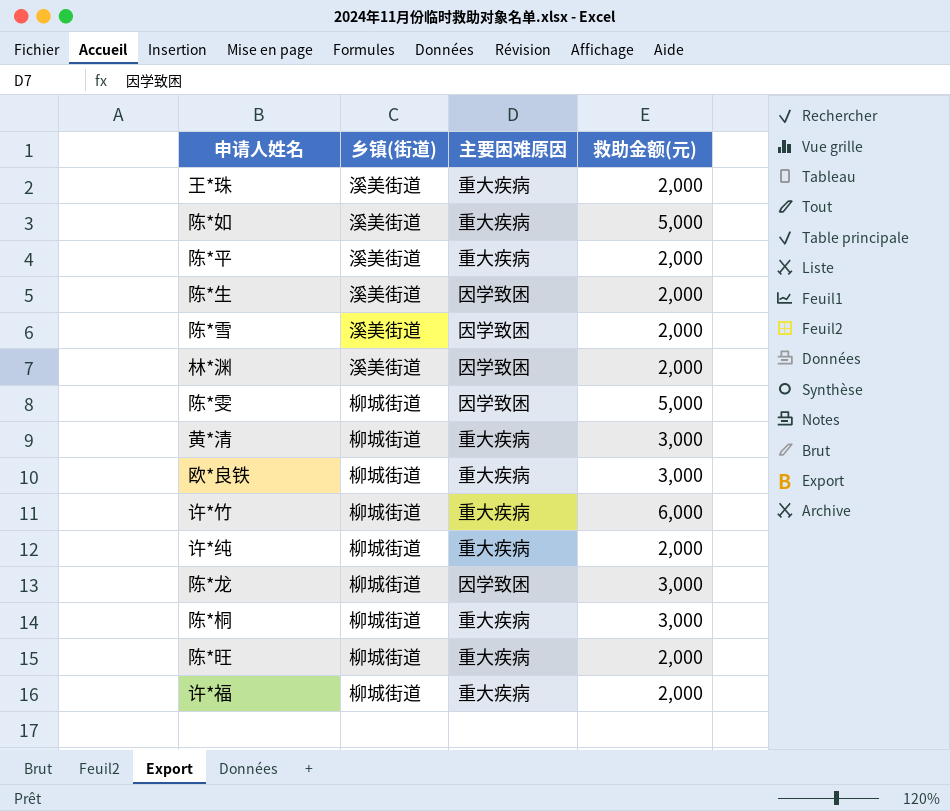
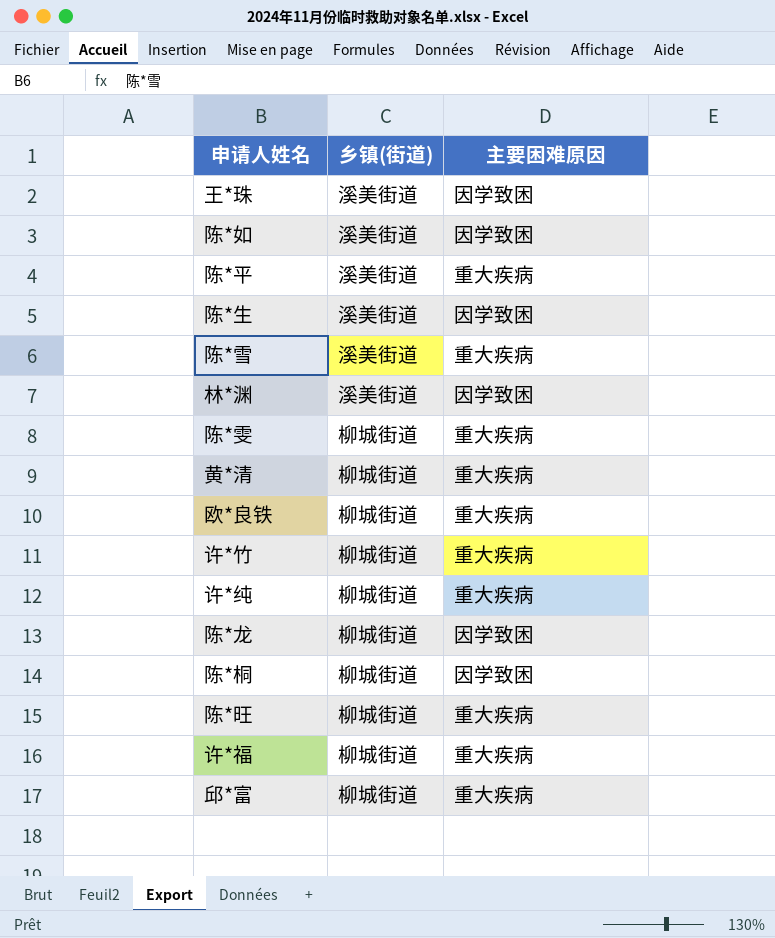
column 救助金额(元) | position: 4 -> none
王*珠 | 主要困难原因: 重大疾病 -> 因学致困
陈*如 | 主要困难原因: 重大疾病 -> 因学致困
陈*雪 | 主要困难原因: 因学致困 -> 重大疾病
陈*雯 | 主要困难原因: 因学致困 -> 重大疾病
陈*桐 | 主要困难原因: 重大疾病 -> 因学致困
row 邱*富: none -> 柳城街道 | 重大疾病

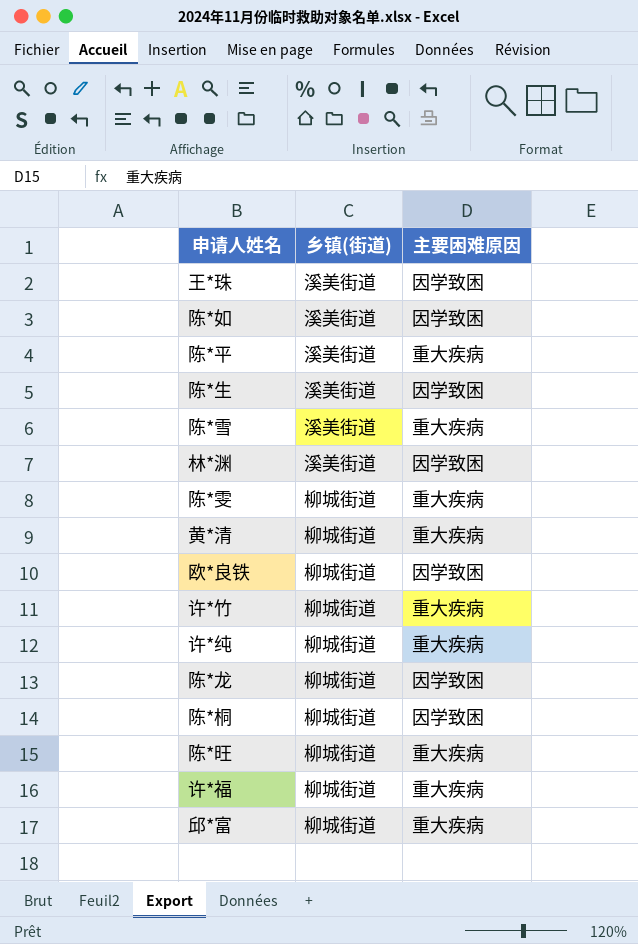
欧*良铁 | 主要困难原因: 重大疾病 -> 因学致困

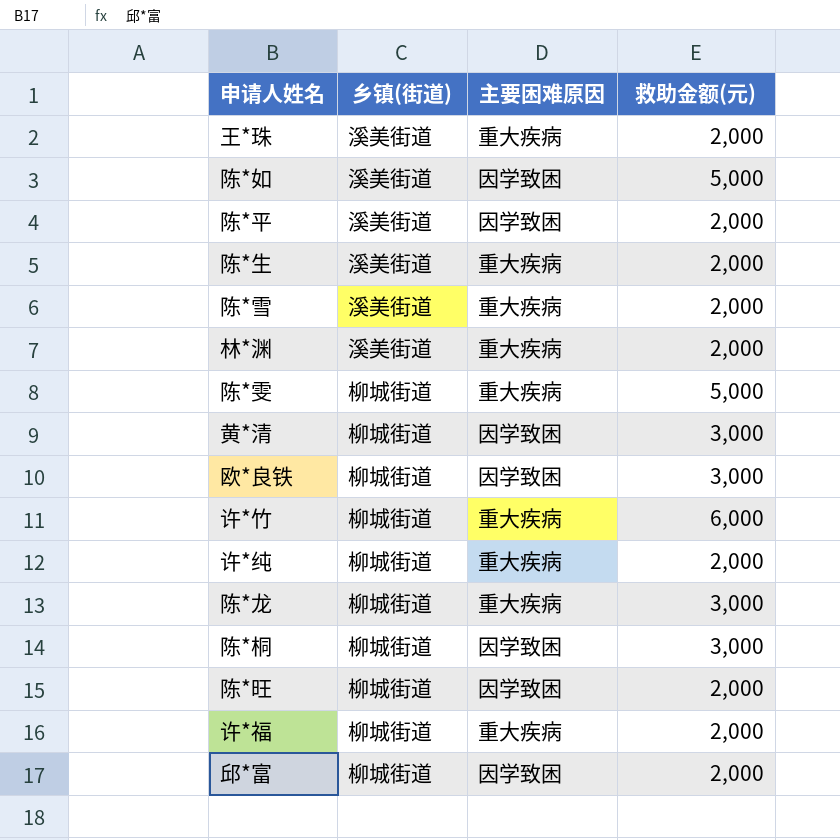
column 救助金额(元) | position: none -> 4
王*珠 | 主要困难原因: 因学致困 -> 重大疾病
陈*平 | 主要困难原因: 重大疾病 -> 因学致困
陈*生 | 主要困难原因: 因学致困 -> 重大疾病
林*渊 | 主要困难原因: 因学致困 -> 重大疾病
黄*清 | 主要困难原因: 重大疾病 -> 因学致困
陈*龙 | 主要困难原因: 因学致困 -> 重大疾病
陈*旺 | 主要困难原因: 重大疾病 -> 因学致困
邱*富 | 主要困难原因: 重大疾病 -> 因学致困

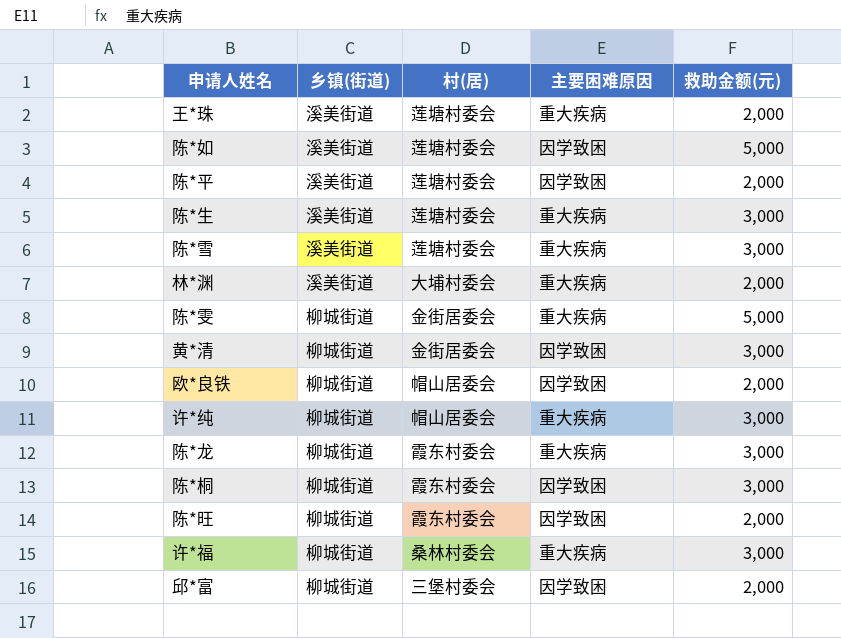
column 村(居) | position: none -> 3
row 许*竹: 柳城街道 | 重大疾病 | 6,000 -> none
陈*生 | 救助金额(元): 2,000 -> 3,000
陈*雪 | 救助金额(元): 2,000 -> 3,000
欧*良铁 | 救助金额(元): 3,000 -> 2,000
许*纯 | 救助金额(元): 2,000 -> 3,000
许*福 | 救助金额(元): 2,000 -> 3,000

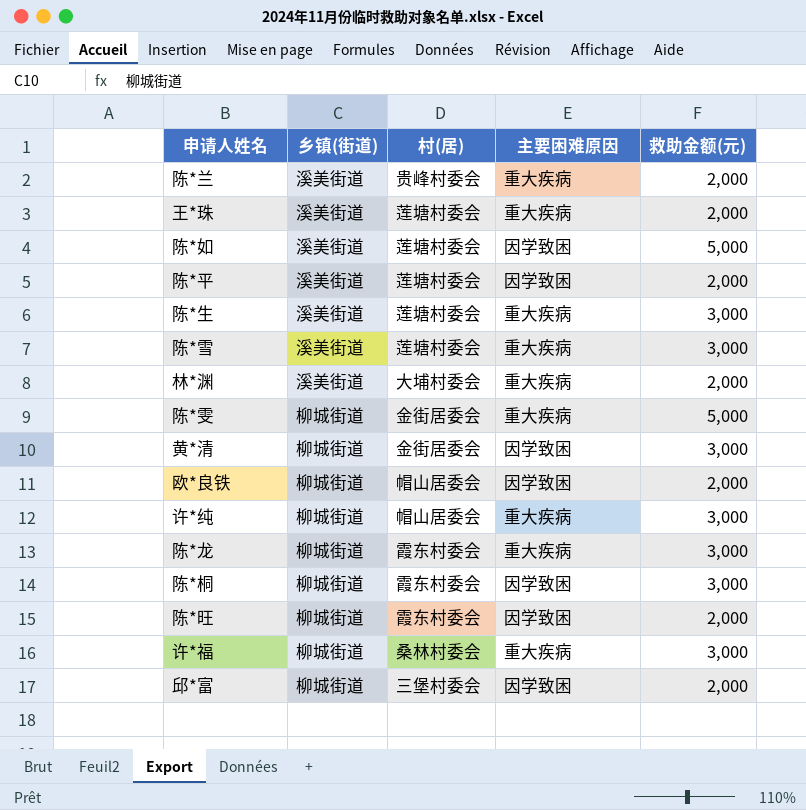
row 陈*兰: none -> 溪美街道 | 贵峰村委会 | 重大疾病 | 2,000

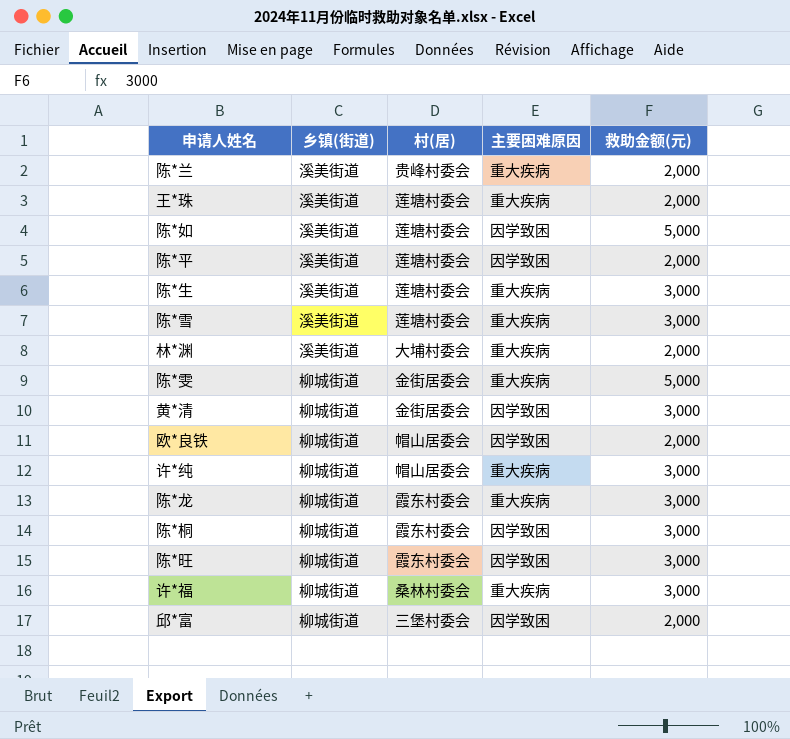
陈*旺 | 救助金额(元): 2,000 -> 3,000

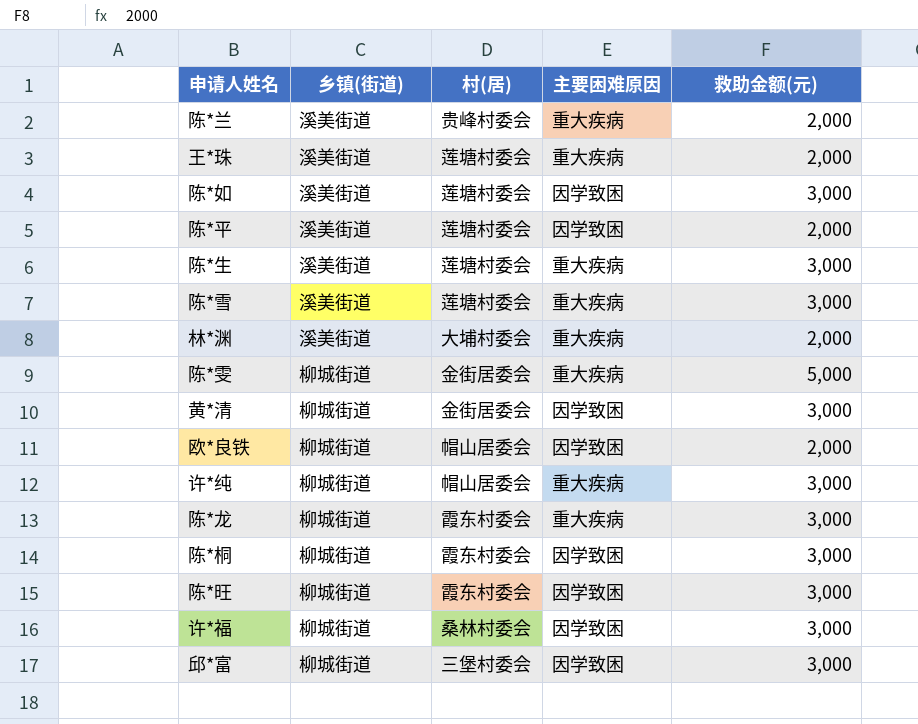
陈*如 | 救助金额(元): 5,000 -> 3,000
许*福 | 主要困难原因: 重大疾病 -> 因学致困
邱*富 | 救助金额(元): 2,000 -> 3,000

